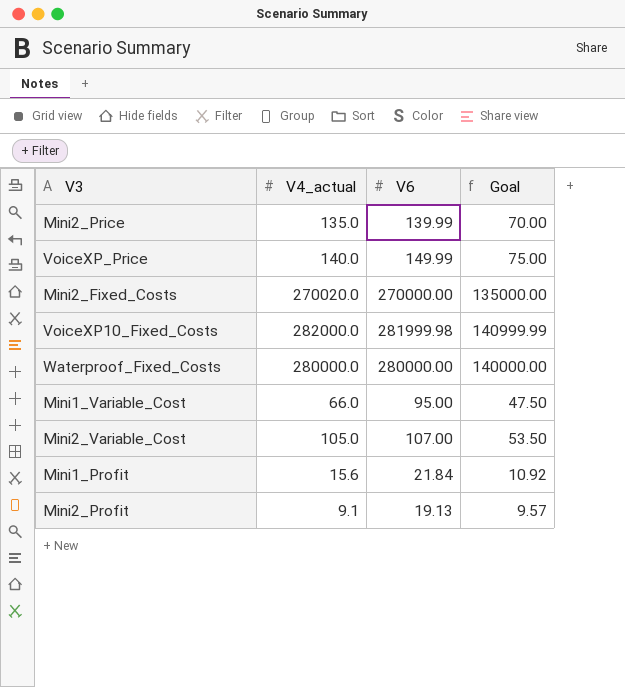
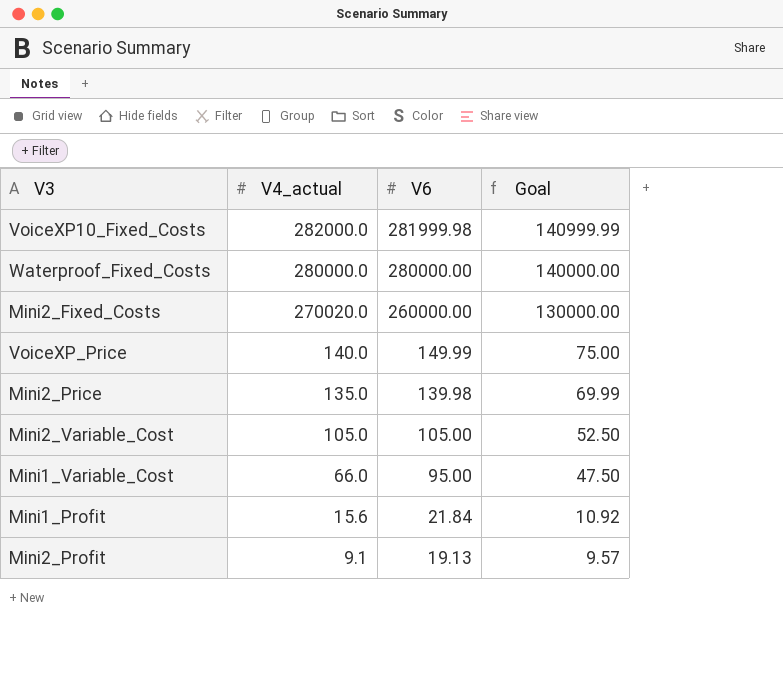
row order: none -> V4_actual descending
Mini2_Fixed_Costs | V6: 270000.00 -> 260000.00
Mini2_Fixed_Costs | Goal: 135000.00 -> 130000.00
Mini2_Price | V6: 139.99 -> 139.98
Mini2_Price | Goal: 70.00 -> 69.99
Mini2_Variable_Cost | V6: 107.00 -> 105.00
Mini2_Variable_Cost | Goal: 53.50 -> 52.50

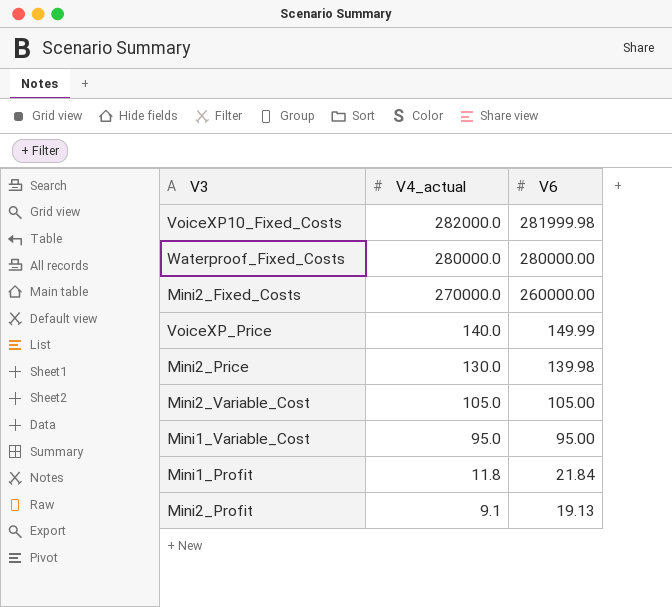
column Goal | formula: [V6] * 0.5 -> none
Mini2_Fixed_Costs | V4_actual: 270020.0 -> 270000.0
Mini2_Price | V4_actual: 135.0 -> 130.0
Mini1_Variable_Cost | V4_actual: 66.0 -> 95.0
Mini1_Profit | V4_actual: 15.6 -> 11.8

